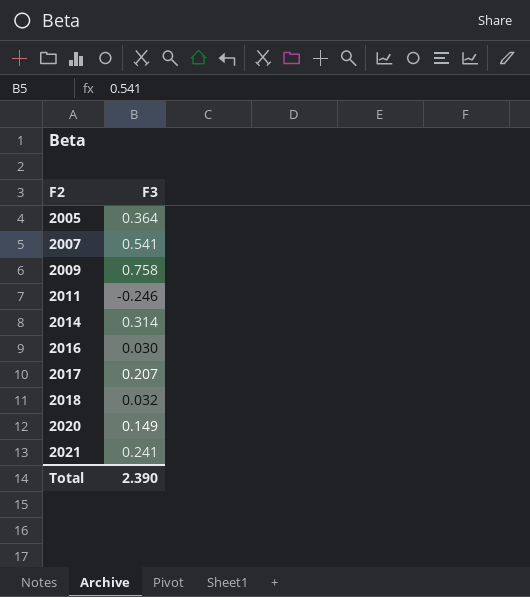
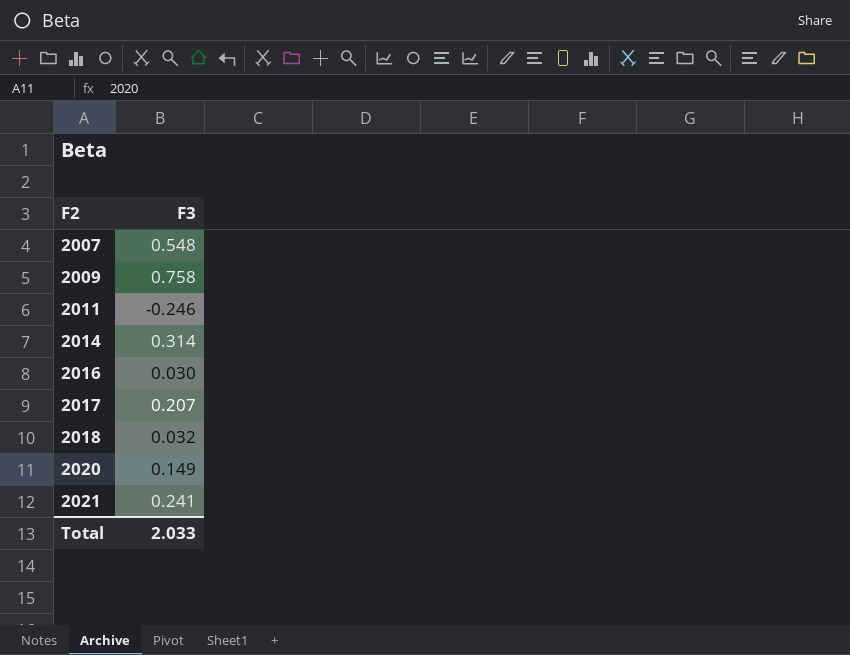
row 2005: 0.364 -> none
2007 | F3: 0.541 -> 0.548
Total | F3: 2.390 -> 2.033

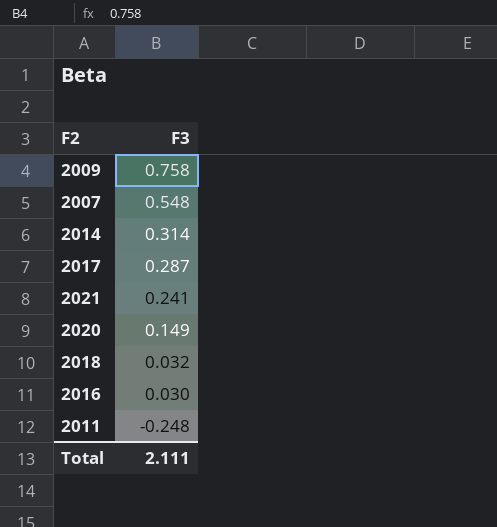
row order: F2 ascending -> F3 descending
2017 | F3: 0.207 -> 0.287
2011 | F3: -0.246 -> -0.248
Total | F3: 2.033 -> 2.111

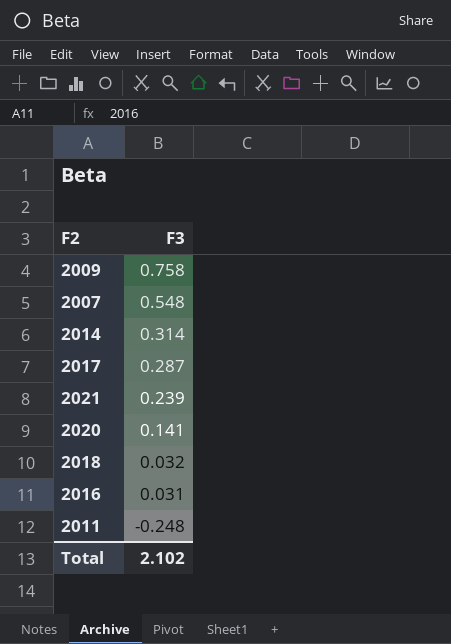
2021 | F3: 0.241 -> 0.239
2020 | F3: 0.149 -> 0.141
2016 | F3: 0.030 -> 0.031
Total | F3: 2.111 -> 2.102

